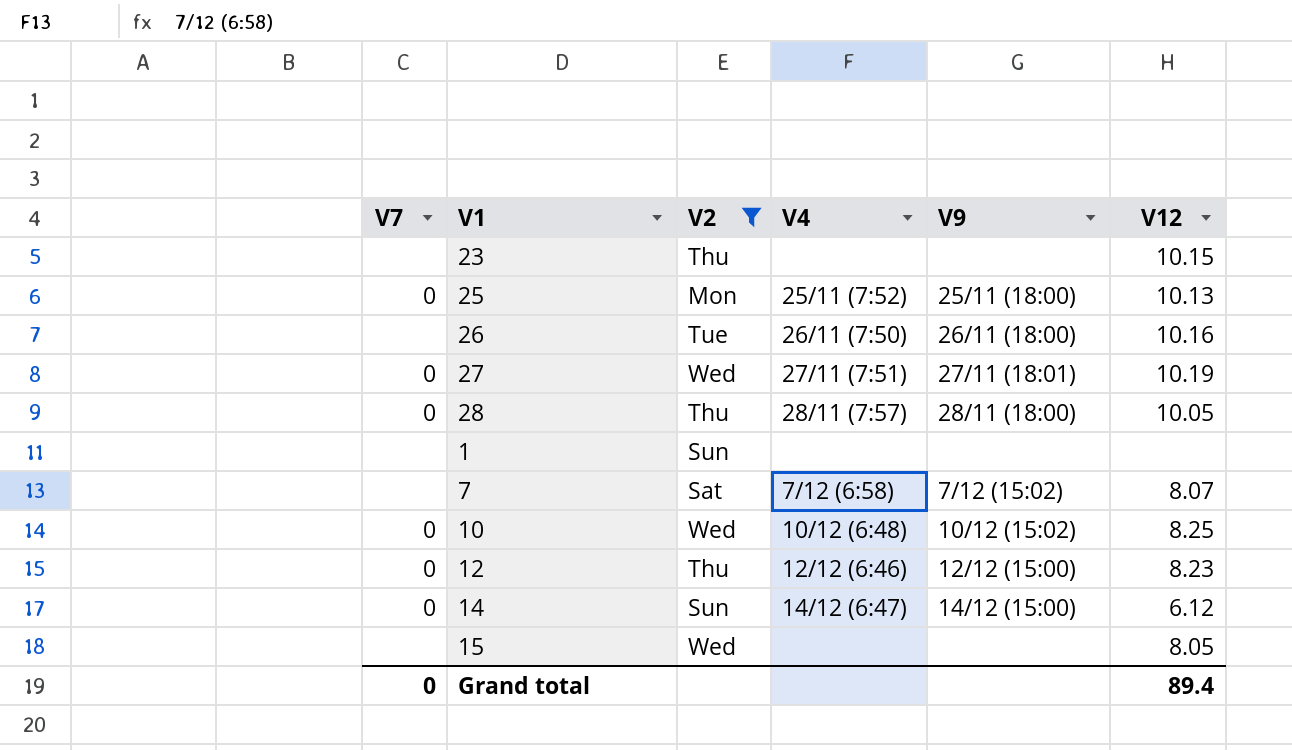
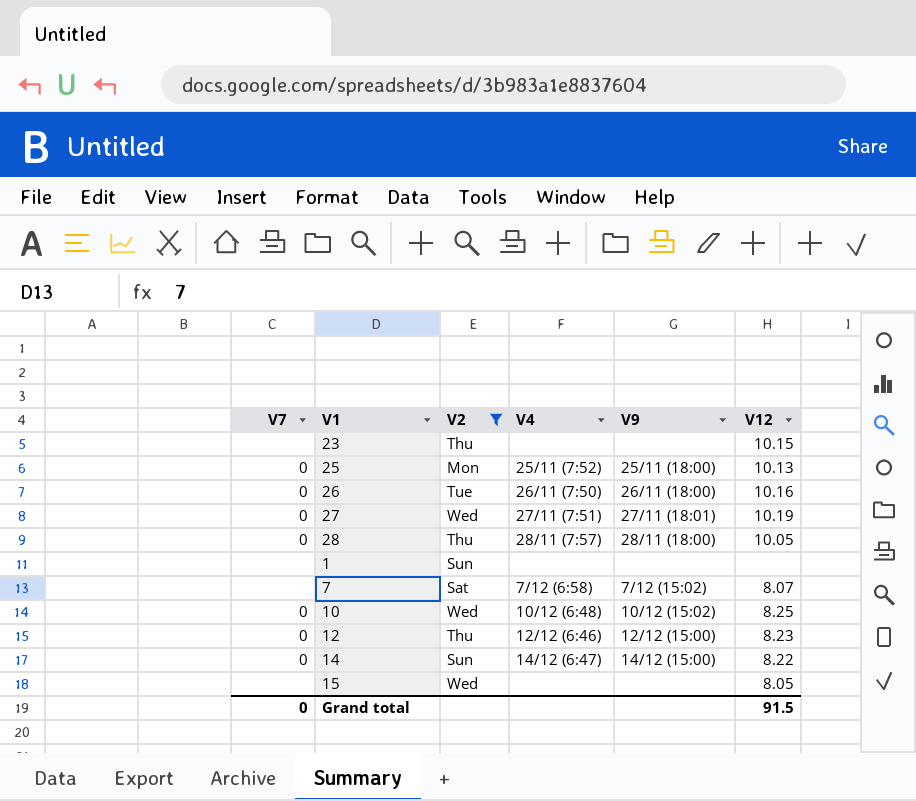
26 | V7: none -> 0
14 | V12: 6.12 -> 8.22
Grand total | V12: 89.4 -> 91.5

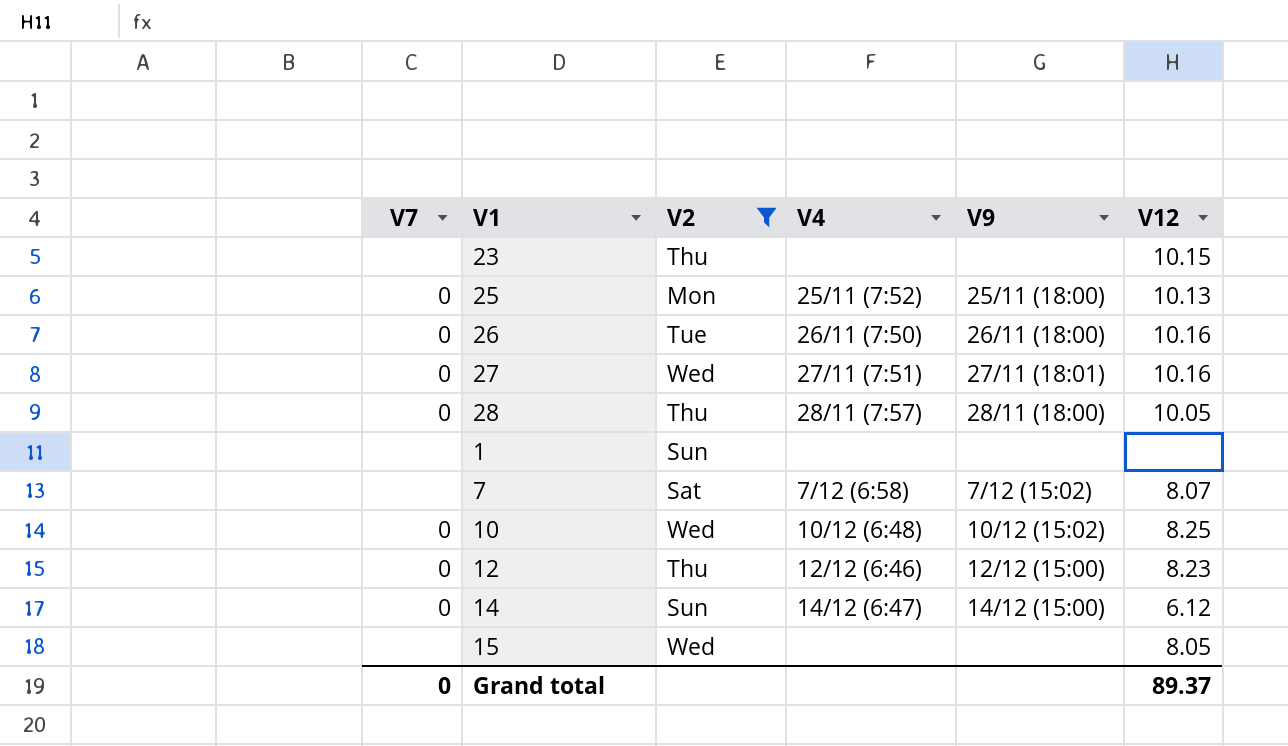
27 | V12: 10.19 -> 10.16
14 | V12: 8.22 -> 6.12
Grand total | V12: 91.5 -> 89.37

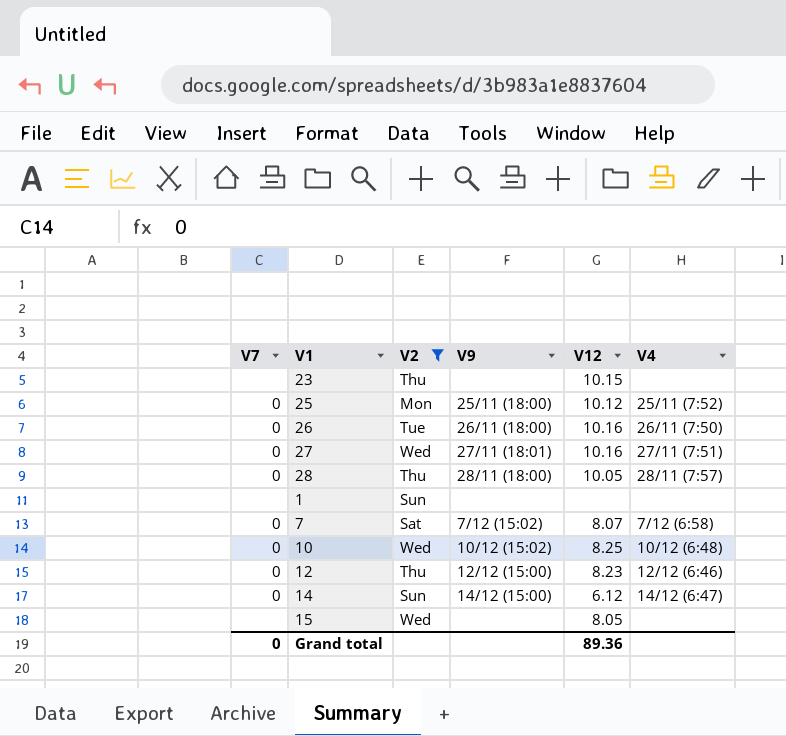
column V4 | position: 4 -> 6
25 | V12: 10.13 -> 10.12
7 | V7: none -> 0
Grand total | V12: 89.37 -> 89.36

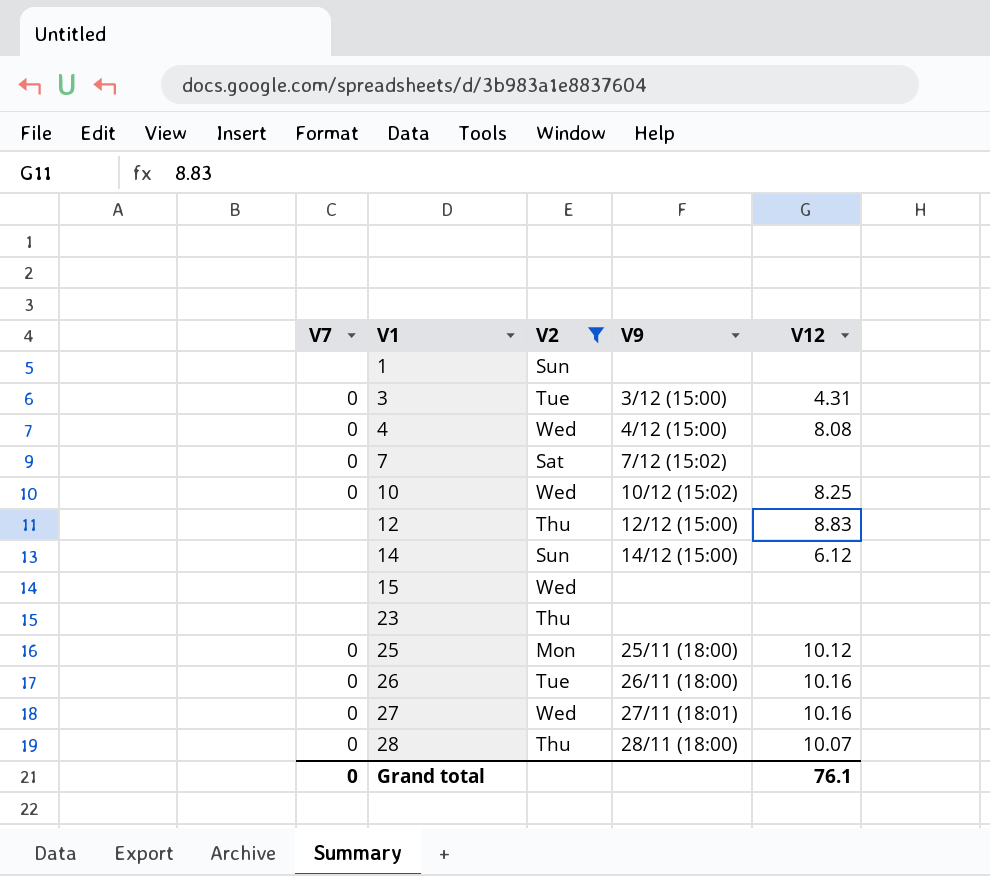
row order: none -> V1 ascending
column V4 | position: 6 -> none
row 3: none -> 0 | Tue | 3/12 (15:00) | 4.31
row 4: none -> 0 | Wed | 4/12 (15:00) | 8.08
7 | V12: 8.07 -> none
12 | V7: 0 -> none
12 | V12: 8.23 -> 8.83
14 | V7: 0 -> none
15 | V12: 8.05 -> none
23 | V12: 10.15 -> none
28 | V12: 10.05 -> 10.07
Grand total | V12: 89.36 -> 76.1

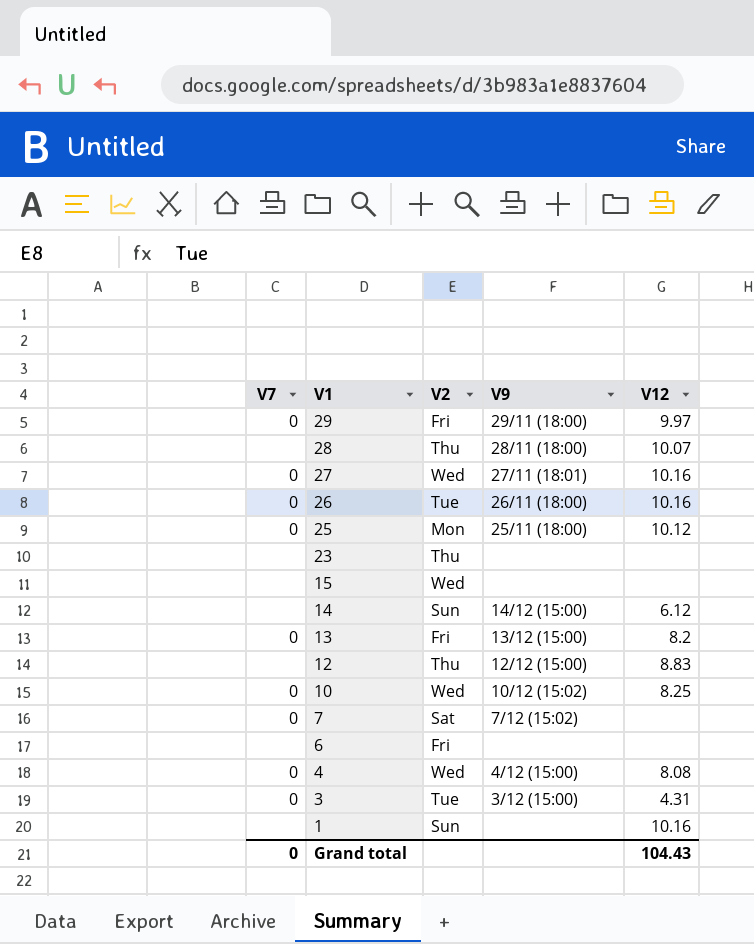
filter: V2 != Fri -> none
row order: V1 ascending -> V1 descending
28 | V7: 0 -> none
1 | V12: none -> 10.16
Grand total | V12: 76.1 -> 104.43

